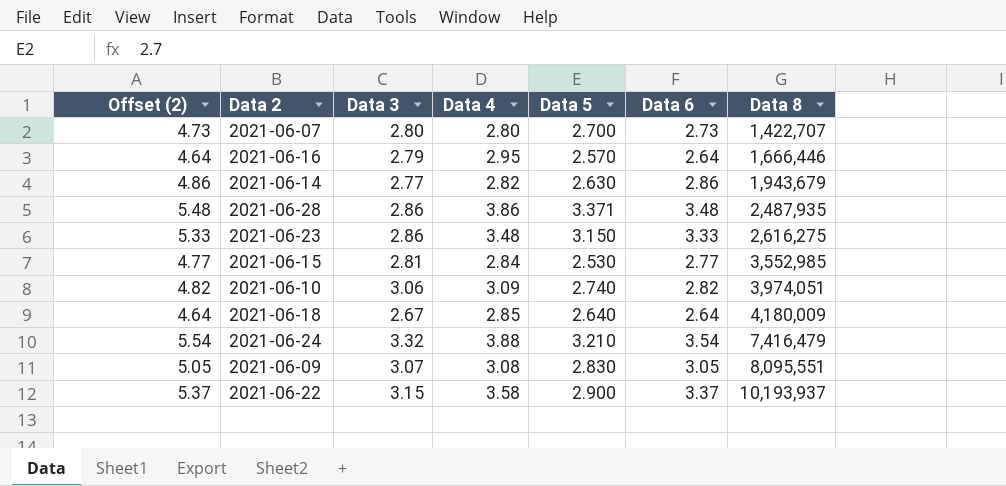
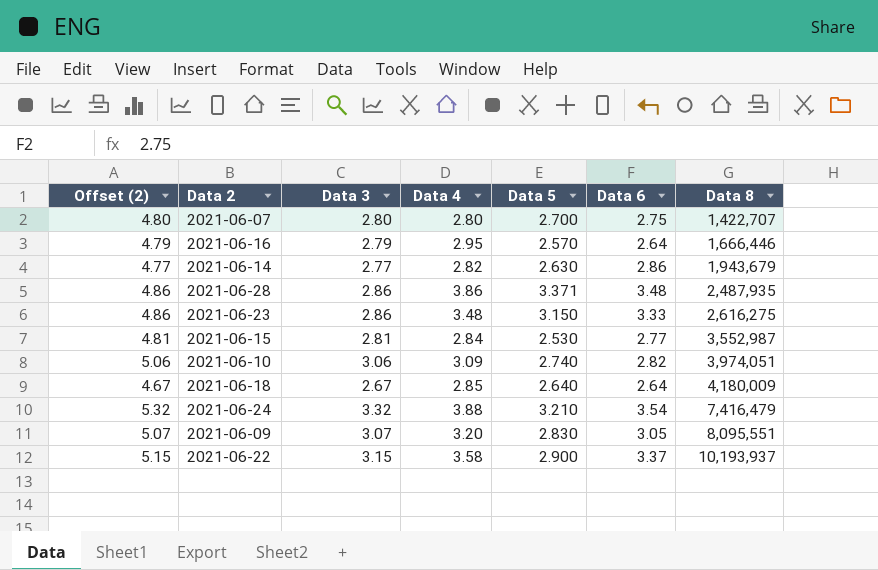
column Offset (2) | formula: [Data 6] + 2 -> [Data 3] + 2
2021-06-07 | Data 6: 2.73 -> 2.75
2021-06-15 | Data 8: 3,552,985 -> 3,552,987
2021-06-09 | Data 4: 3.08 -> 3.20

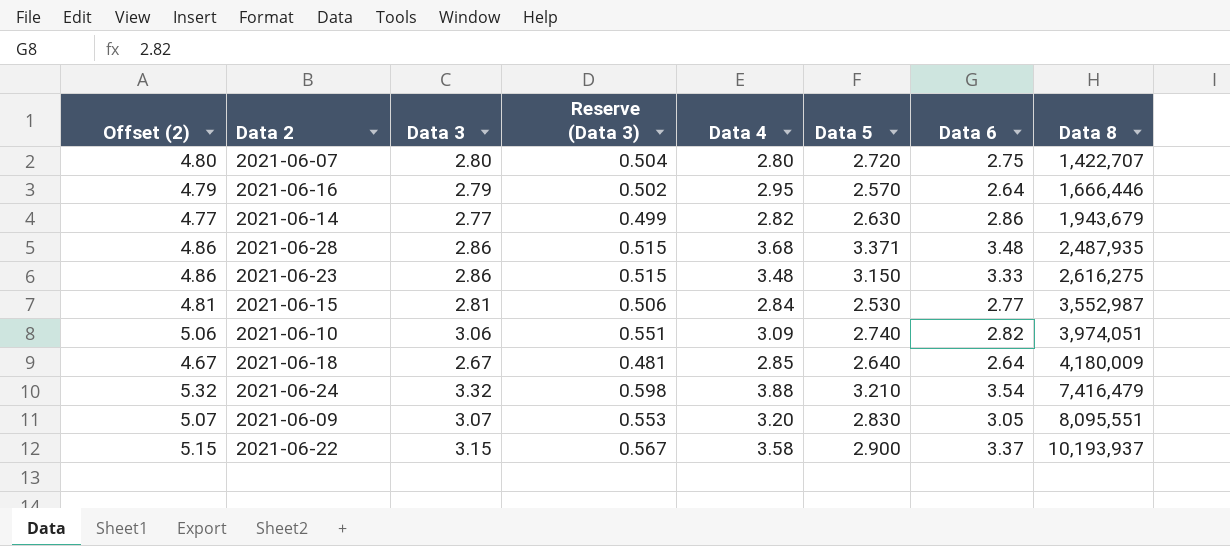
column Reserve (Data 3) | formula: none -> [Data 3] * 0.18
2021-06-07 | Data 5: 2.700 -> 2.720
2021-06-28 | Data 4: 3.86 -> 3.68

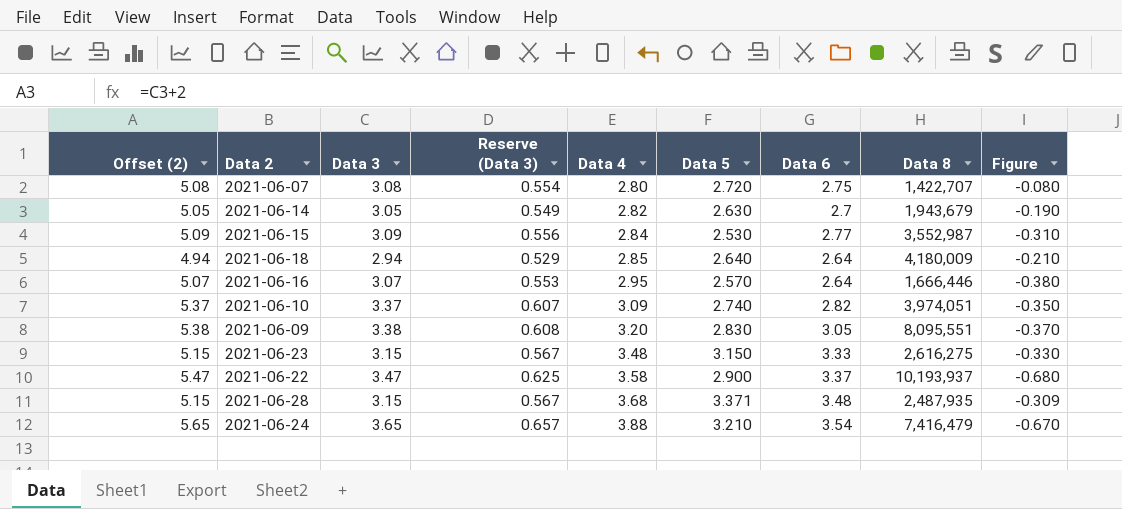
row order: Data 8 ascending -> Data 4 ascending
column Figure | formula: none -> [Data 5] - [Data 4]
2021-06-07 | Offset (2): 4.80 -> 5.08
2021-06-07 | Data 3: 2.80 -> 3.08
2021-06-07 | Reserve (Data 3): 0.504 -> 0.554
2021-06-14 | Offset (2): 4.77 -> 5.05
2021-06-14 | Data 3: 2.77 -> 3.05
2021-06-14 | Reserve (Data 3): 0.499 -> 0.549
2021-06-14 | Data 6: 2.86 -> 2.7
2021-06-15 | Offset (2): 4.81 -> 5.09
2021-06-15 | Data 3: 2.81 -> 3.09
2021-06-15 | Reserve (Data 3): 0.506 -> 0.556
2021-06-18 | Offset (2): 4.67 -> 4.94
2021-06-18 | Data 3: 2.67 -> 2.94
2021-06-18 | Reserve (Data 3): 0.481 -> 0.529
2021-06-16 | Offset (2): 4.79 -> 5.07
2021-06-16 | Data 3: 2.79 -> 3.07
2021-06-16 | Reserve (Data 3): 0.502 -> 0.553
2021-06-10 | Offset (2): 5.06 -> 5.37
2021-06-10 | Data 3: 3.06 -> 3.37
2021-06-10 | Reserve (Data 3): 0.551 -> 0.607
2021-06-09 | Offset (2): 5.07 -> 5.38
2021-06-09 | Data 3: 3.07 -> 3.38
2021-06-09 | Reserve (Data 3): 0.553 -> 0.608
2021-06-23 | Offset (2): 4.86 -> 5.15
2021-06-23 | Data 3: 2.86 -> 3.15
2021-06-23 | Reserve (Data 3): 0.515 -> 0.567
2021-06-22 | Offset (2): 5.15 -> 5.47
2021-06-22 | Data 3: 3.15 -> 3.47
2021-06-22 | Reserve (Data 3): 0.567 -> 0.625
2021-06-28 | Offset (2): 4.86 -> 5.15
2021-06-28 | Data 3: 2.86 -> 3.15
2021-06-28 | Reserve (Data 3): 0.515 -> 0.567
2021-06-24 | Offset (2): 5.32 -> 5.65
2021-06-24 | Data 3: 3.32 -> 3.65
2021-06-24 | Reserve (Data 3): 0.598 -> 0.657

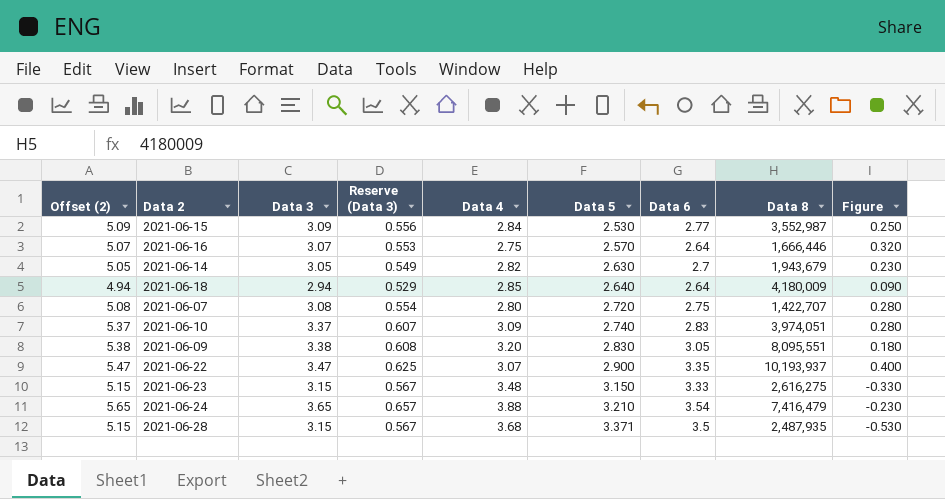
row order: Data 4 ascending -> Data 5 ascending
column Figure | formula: [Data 5] - [Data 4] -> [Data 3] - [Data 4]
2021-06-16 | Data 4: 2.95 -> 2.75
2021-06-10 | Data 6: 2.82 -> 2.83
2021-06-22 | Data 4: 3.58 -> 3.07
2021-06-22 | Data 6: 3.37 -> 3.35
2021-06-28 | Data 6: 3.48 -> 3.5

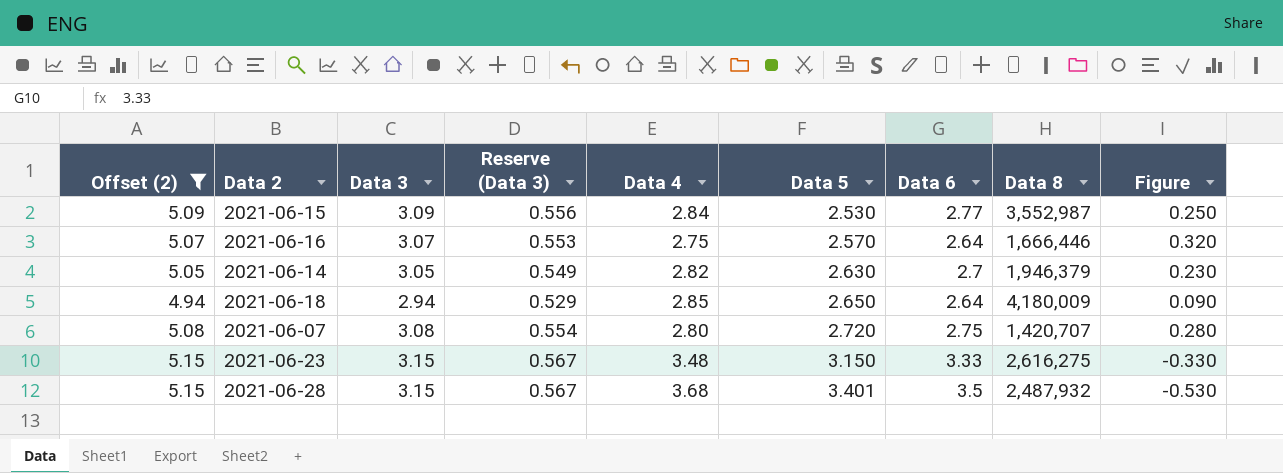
filter: none -> Offset (2) <= 5.15
2021-06-14 | Data 8: 1,943,679 -> 1,946,379
2021-06-18 | Data 5: 2.640 -> 2.650
2021-06-07 | Data 8: 1,422,707 -> 1,420,707
2021-06-28 | Data 5: 3.371 -> 3.401
2021-06-28 | Data 8: 2,487,935 -> 2,487,932

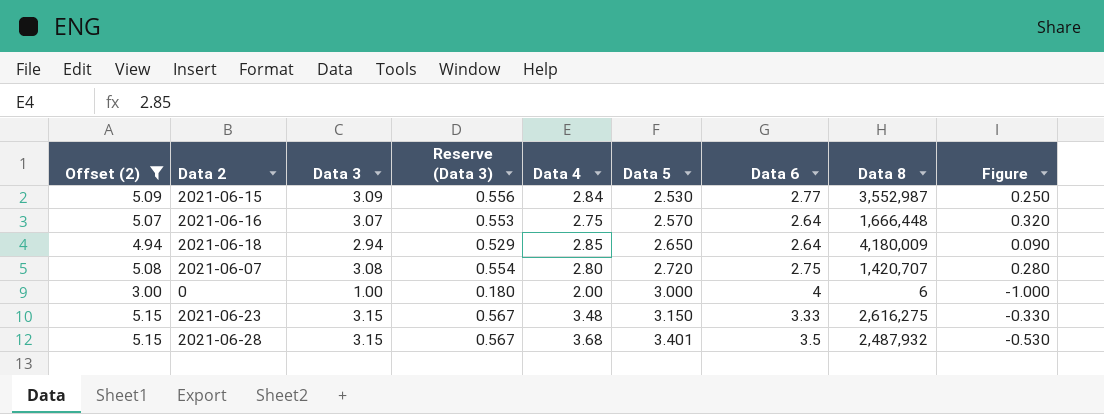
row 2021-06-14: 5.05 | 3.05 | 0.549 | 2.82 | 2.630 | 2.7 | 1,946,379 | 0.230 -> none
2021-06-16 | Data 8: 1,666,446 -> 1,666,448
row 0: none -> 3.00 | 1.00 | 0.180 | 2.00 | 3.000 | 4 | 6 | -1.000

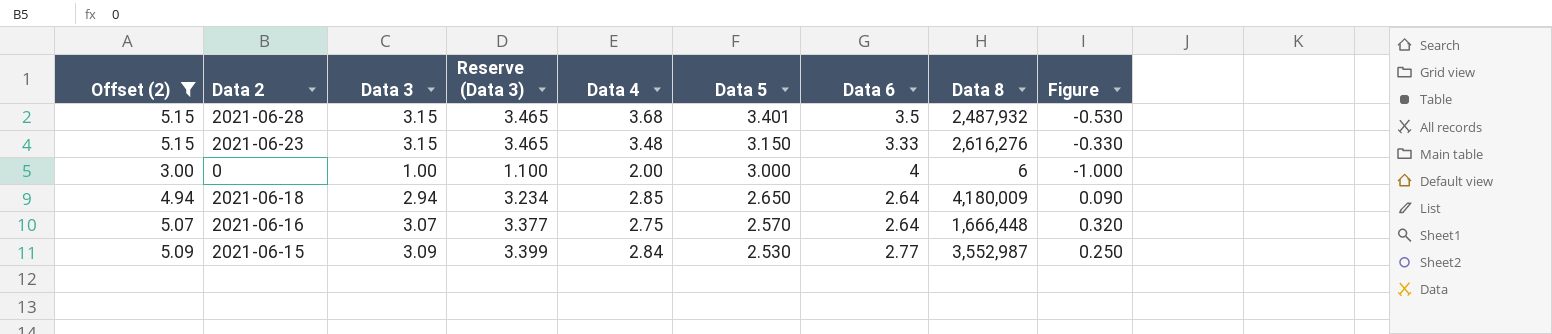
row order: Data 5 ascending -> Data 5 descending
column Reserve (Data 3) | formula: [Data 3] * 0.18 -> [Data 3] * 1.1
row 2021-06-07: 5.08 | 3.08 | 0.554 | 2.80 | 2.720 | 2.75 | 1,420,707 | 0.280 -> none
2021-06-23 | Data 8: 2,616,275 -> 2,616,276

